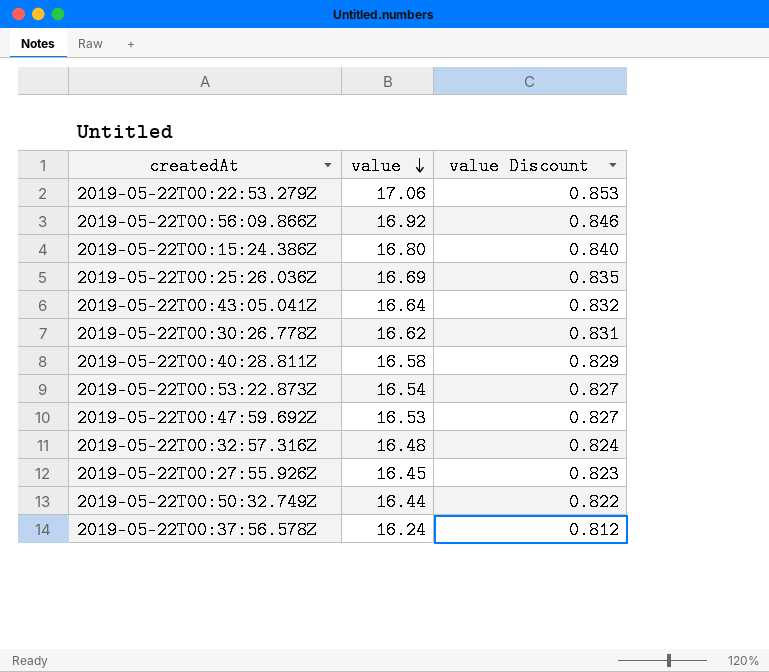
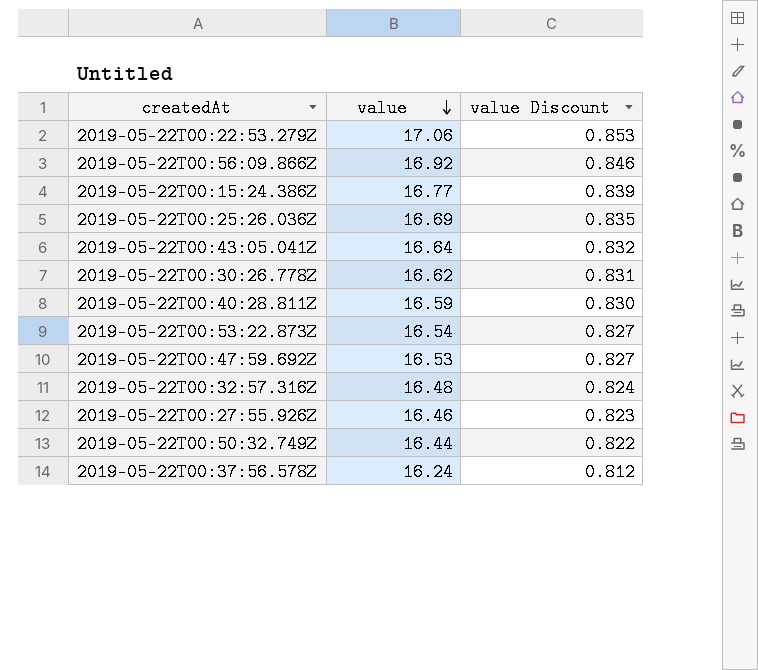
2019-05-22T00:15:24.386Z | value: 16.80 -> 16.77
2019-05-22T00:15:24.386Z | value Discount: 0.840 -> 0.839
2019-05-22T00:40:28.811Z | value: 16.58 -> 16.59
2019-05-22T00:40:28.811Z | value Discount: 0.829 -> 0.830
2019-05-22T00:27:55.926Z | value: 16.45 -> 16.46

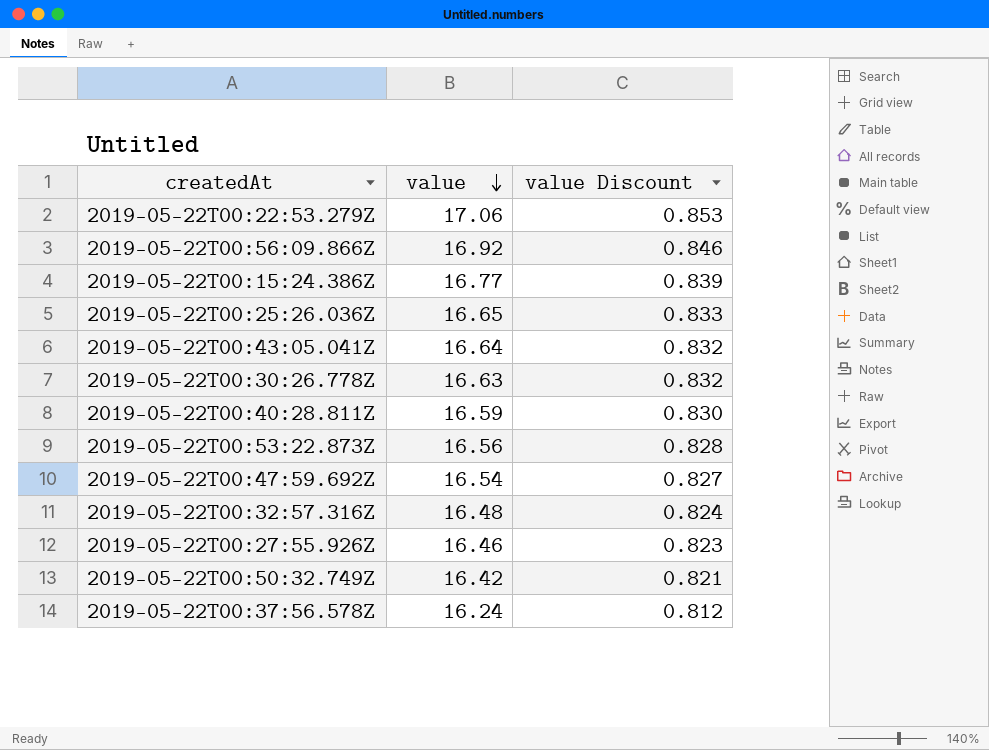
2019-05-22T00:25:26.036Z | value: 16.69 -> 16.65
2019-05-22T00:25:26.036Z | value Discount: 0.835 -> 0.833
2019-05-22T00:30:26.778Z | value: 16.62 -> 16.63
2019-05-22T00:30:26.778Z | value Discount: 0.831 -> 0.832
2019-05-22T00:53:22.873Z | value: 16.54 -> 16.56
2019-05-22T00:53:22.873Z | value Discount: 0.827 -> 0.828
2019-05-22T00:47:59.692Z | value: 16.53 -> 16.54
2019-05-22T00:50:32.749Z | value: 16.44 -> 16.42
2019-05-22T00:50:32.749Z | value Discount: 0.822 -> 0.821

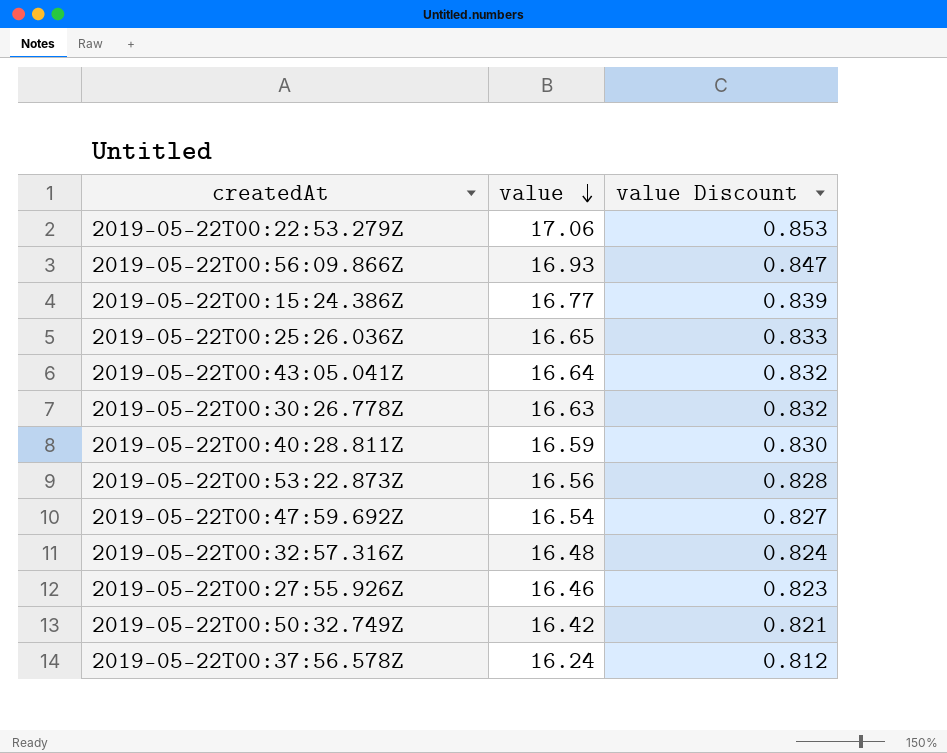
2019-05-22T00:56:09.866Z | value: 16.92 -> 16.93
2019-05-22T00:56:09.866Z | value Discount: 0.846 -> 0.847

